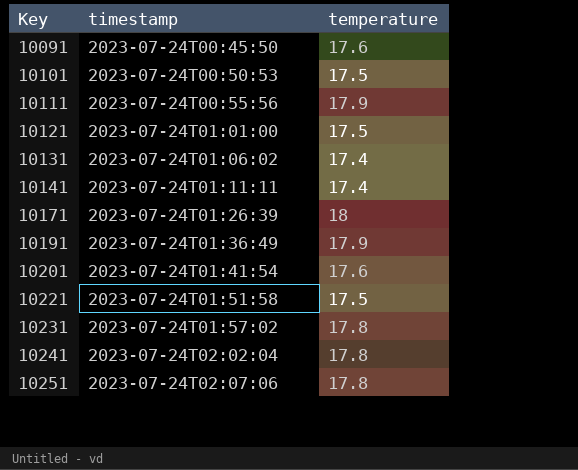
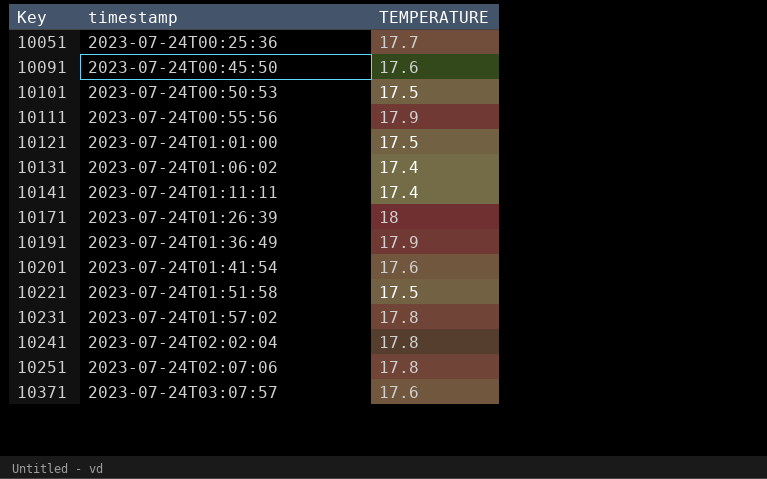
column name: temperature -> TEMPERATURE
row 10051: none -> 2023-07-24T00:25:36 | 17.7
row 10371: none -> 2023-07-24T03:07:57 | 17.6

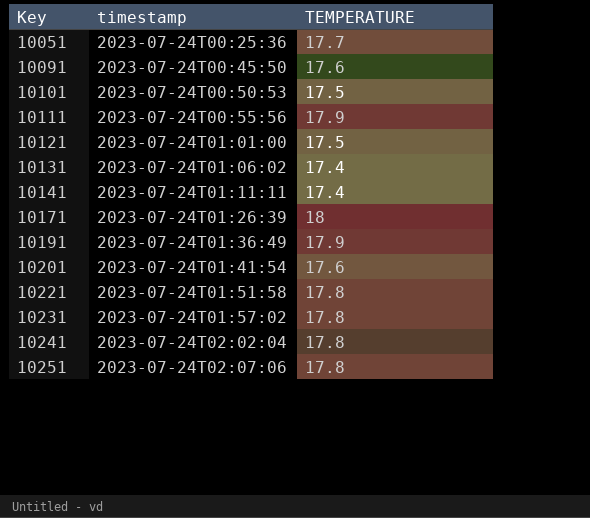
row 10371: 2023-07-24T03:07:57 | 17.6 -> none
10221 | TEMPERATURE: 17.5 -> 17.8

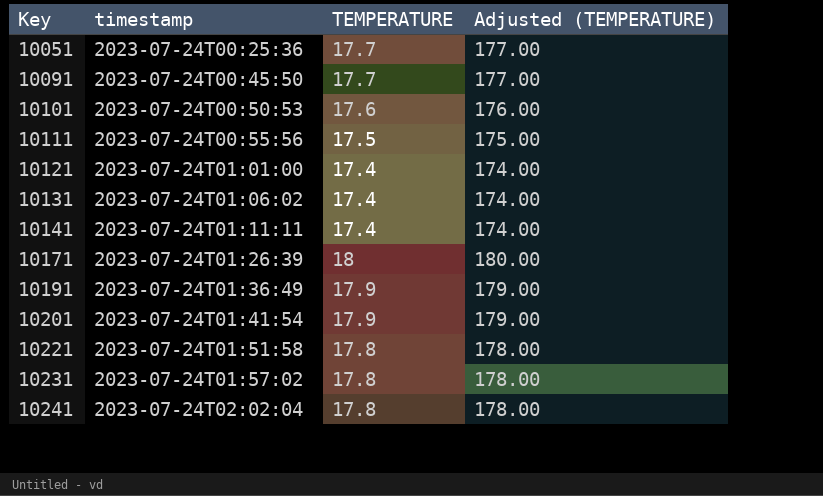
column Adjusted (TEMPERATURE) | formula: none -> [TEMPERATURE] * 10
row 10251: 2023-07-24T02:07:06 | 17.8 -> none
10091 | TEMPERATURE: 17.6 -> 17.7
10101 | TEMPERATURE: 17.5 -> 17.6
10111 | TEMPERATURE: 17.9 -> 17.5
10121 | TEMPERATURE: 17.5 -> 17.4
10201 | TEMPERATURE: 17.6 -> 17.9

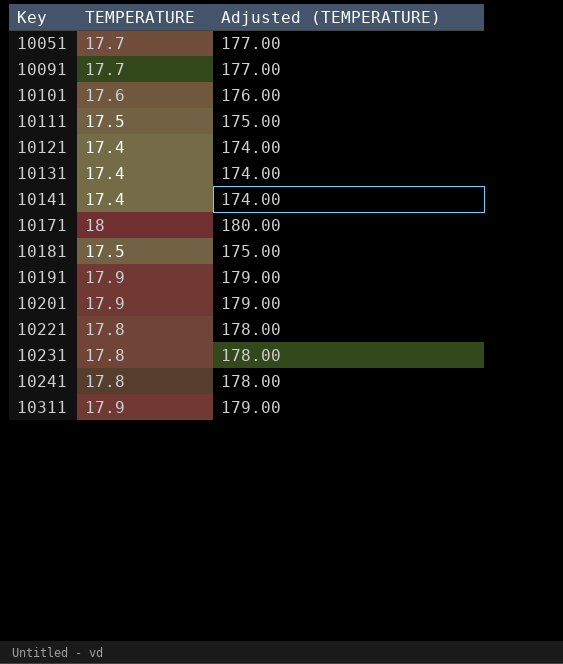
column timestamp | position: 2 -> none
row 10181: none -> 17.5 | 175.00
row 10311: none -> 17.9 | 179.00

